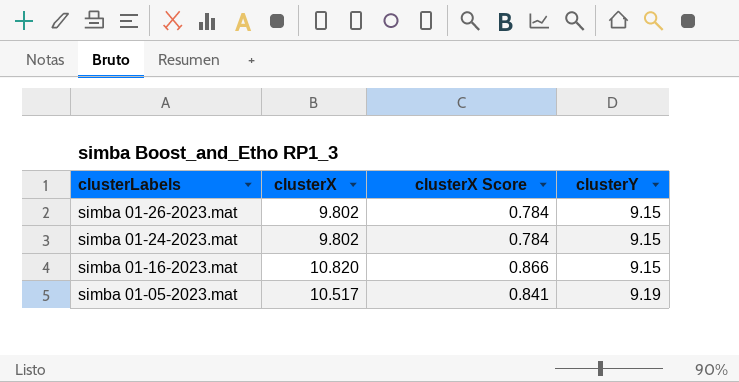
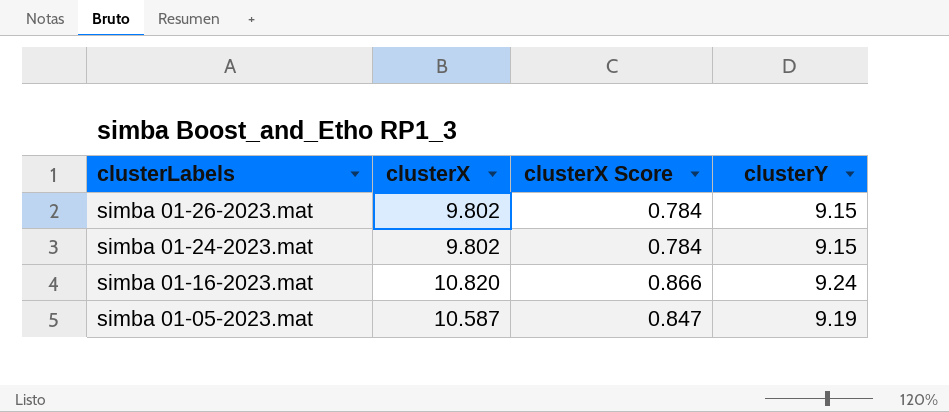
simba 01-16-2023.mat | clusterY: 9.15 -> 9.24
simba 01-05-2023.mat | clusterX: 10.517 -> 10.587
simba 01-05-2023.mat | clusterX Score: 0.841 -> 0.847

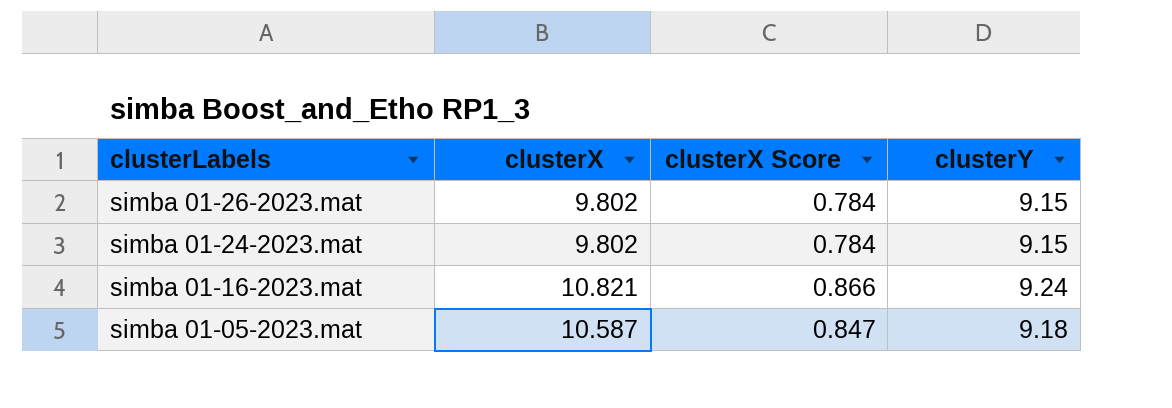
simba 01-16-2023.mat | clusterX: 10.820 -> 10.821
simba 01-05-2023.mat | clusterY: 9.19 -> 9.18

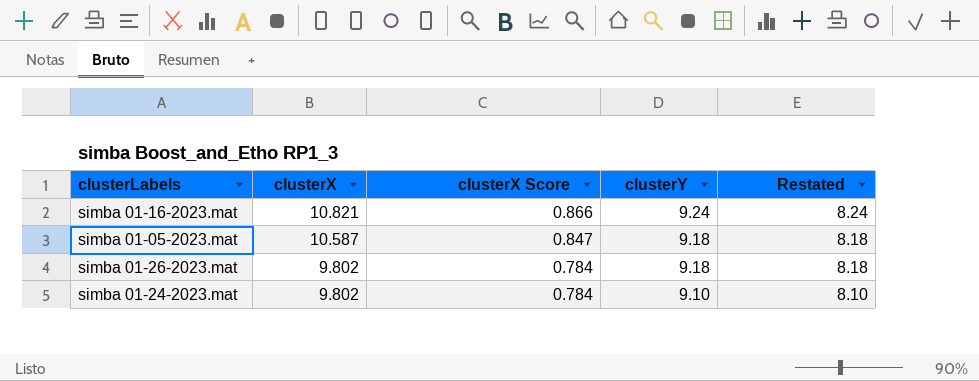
row order: clusterLabels descending -> clusterX descending
column Restated | formula: none -> [clusterY] - 1
simba 01-26-2023.mat | clusterY: 9.15 -> 9.18
simba 01-24-2023.mat | clusterY: 9.15 -> 9.10

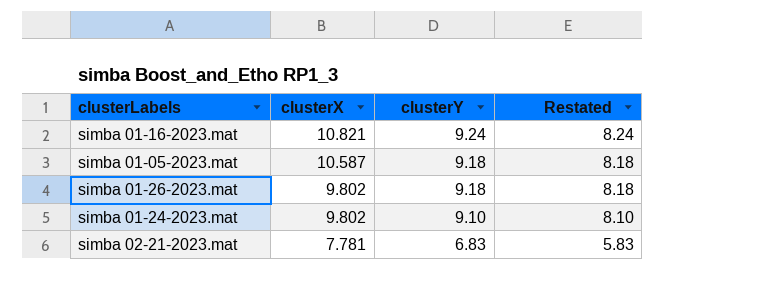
column clusterX Score | formula: [clusterX] * 0.08 -> none
row simba 02-21-2023.mat: none -> 7.781 | 6.83 | 5.83

